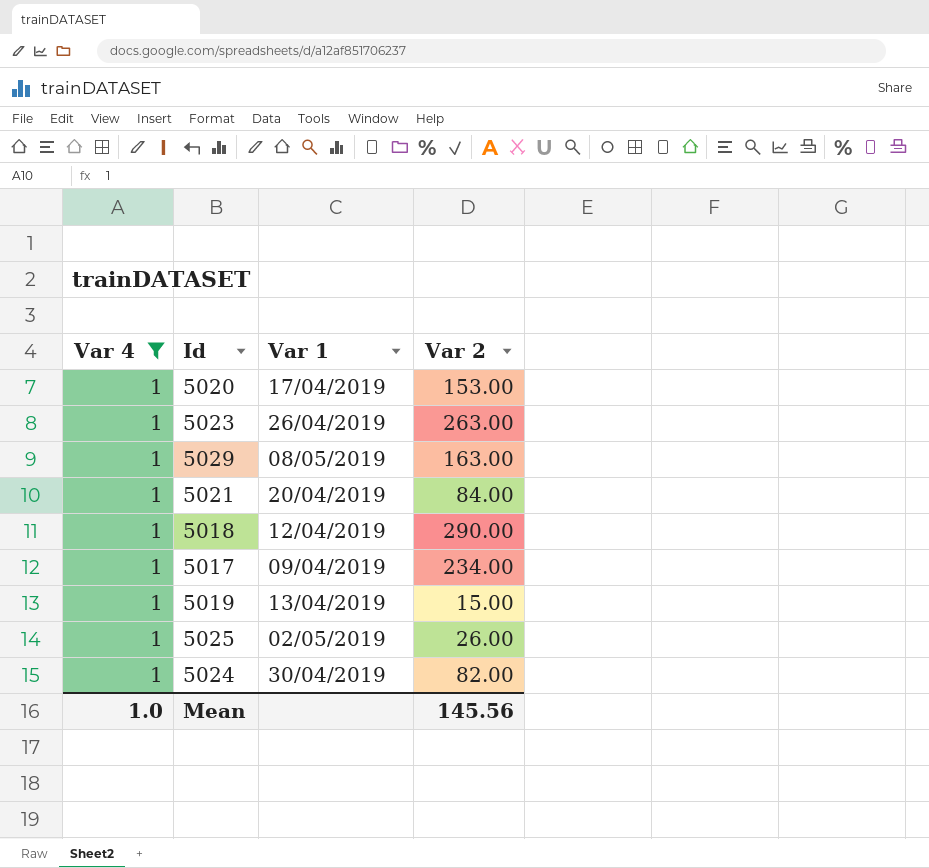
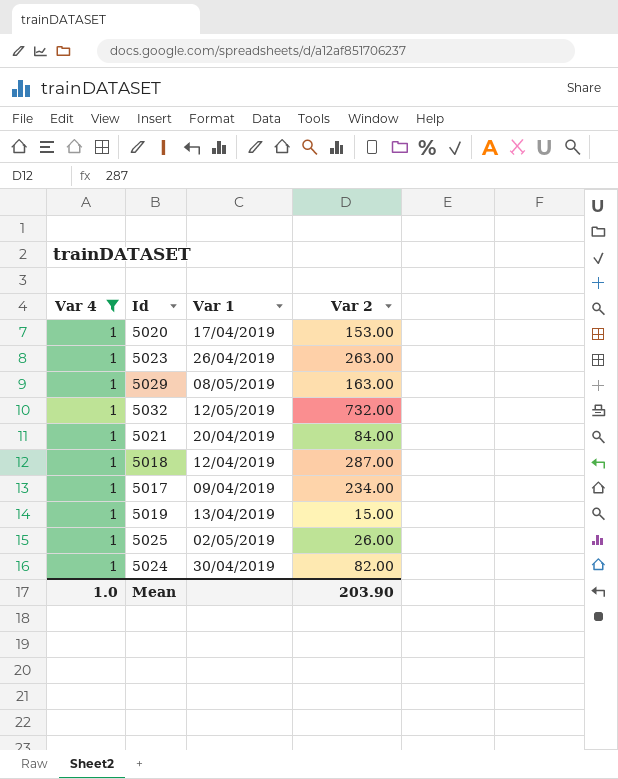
row 5032: none -> 1 | 12/05/2019 | 732.00
5018 | Var 2: 290.00 -> 287.00
Mean | Var 2: 145.56 -> 203.90

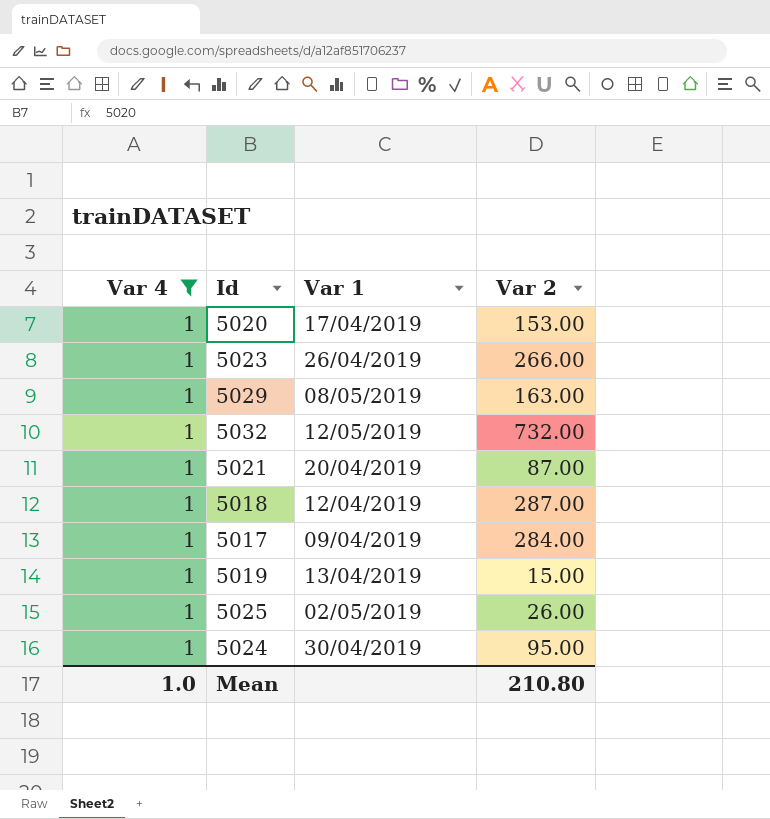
5023 | Var 2: 263.00 -> 266.00
5021 | Var 2: 84.00 -> 87.00
5017 | Var 2: 234.00 -> 284.00
5024 | Var 2: 82.00 -> 95.00
Mean | Var 2: 203.90 -> 210.80

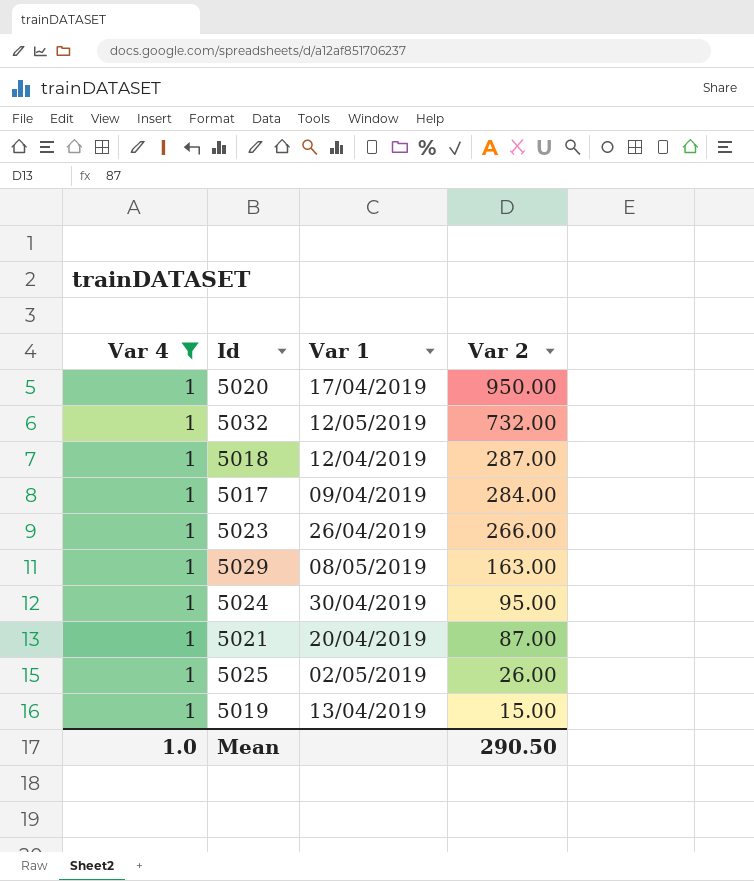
row order: none -> Var 2 descending
5020 | Var 2: 153.00 -> 950.00
Mean | Var 2: 210.80 -> 290.50

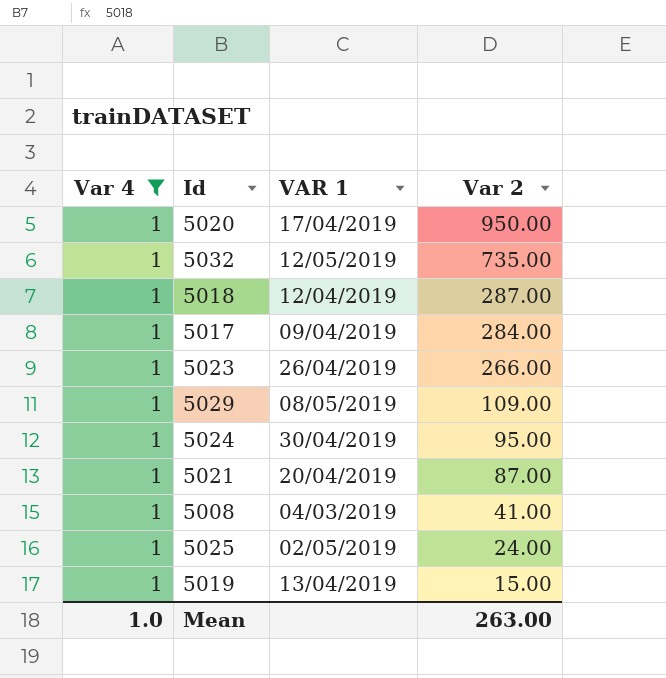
column name: Var 1 -> VAR 1
5032 | Var 2: 732.00 -> 735.00
5029 | Var 2: 163.00 -> 109.00
row 5008: none -> 1 | 04/03/2019 | 41.00
5025 | Var 2: 26.00 -> 24.00
Mean | Var 2: 290.50 -> 263.00

